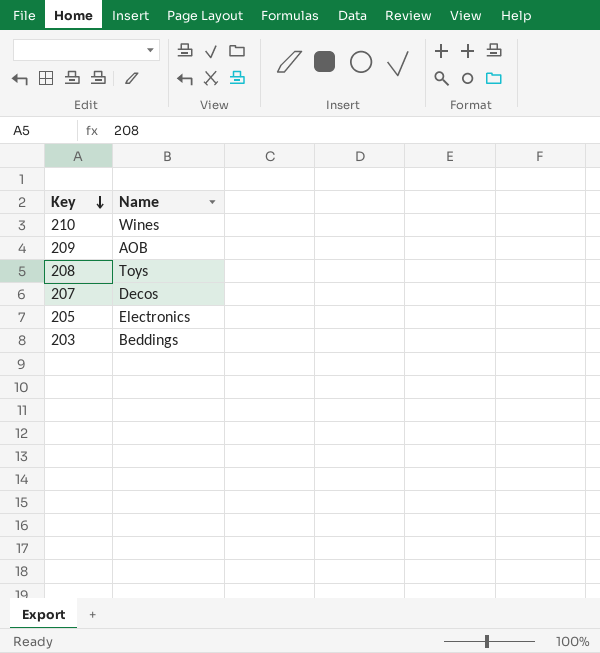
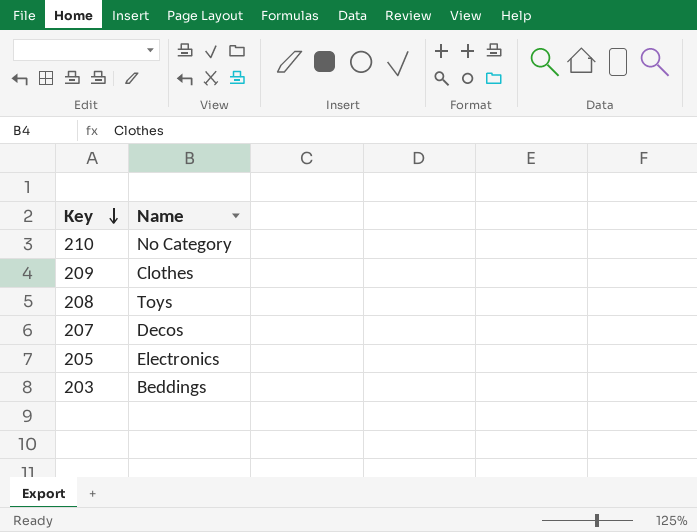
210 | Name: Wines -> No Category
209 | Name: AOB -> Clothes

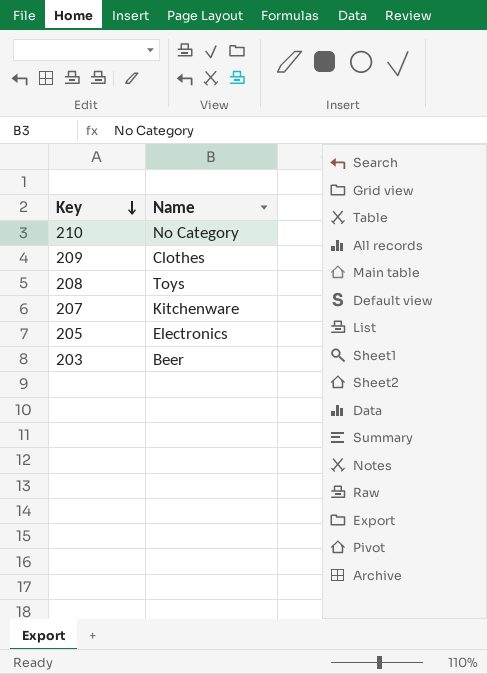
207 | Name: Decos -> Kitchenware
203 | Name: Beddings -> Beer

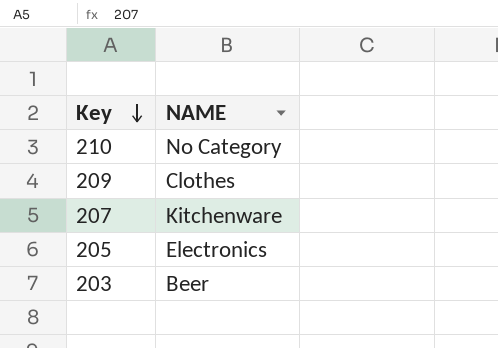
column name: Name -> NAME
row 208: Toys -> none

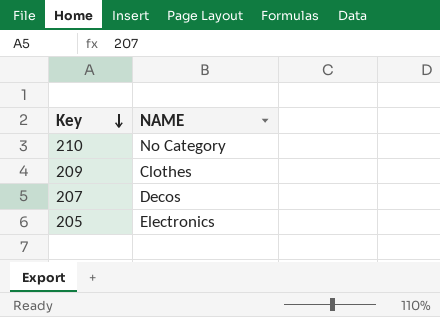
row 203: Beer -> none
207 | NAME: Kitchenware -> Decos

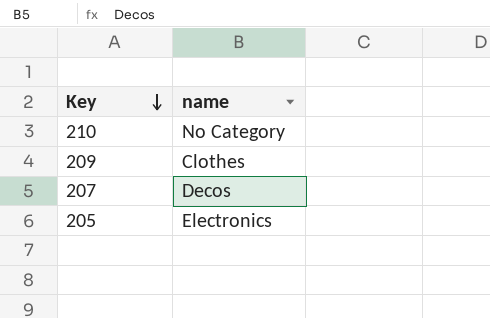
column name: NAME -> name

